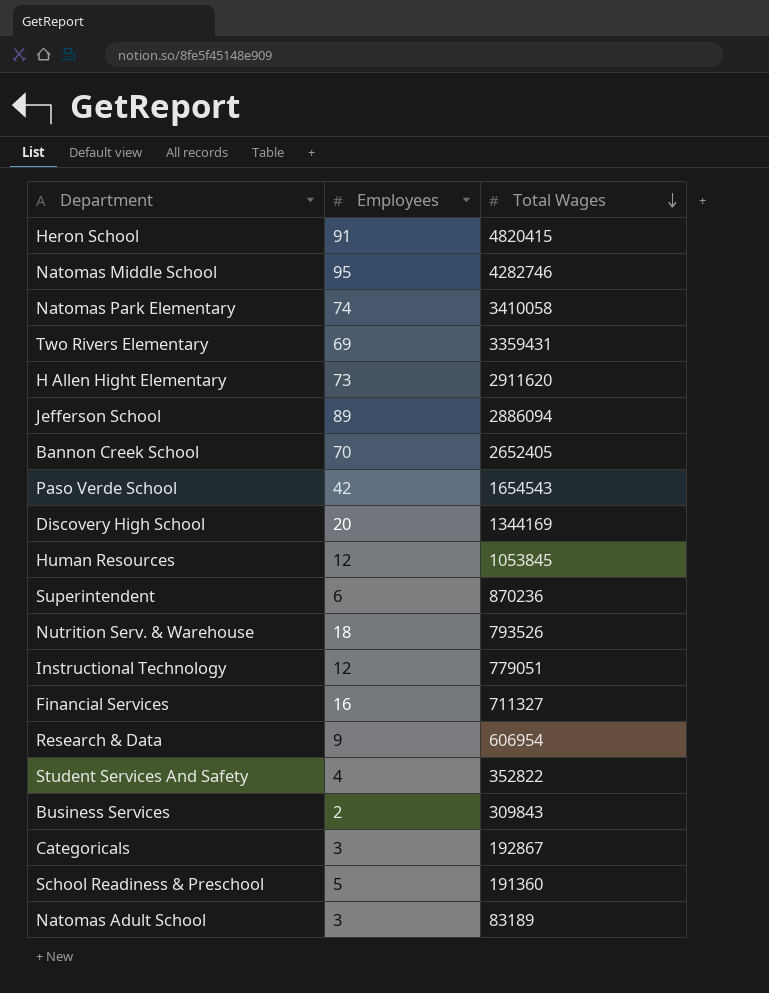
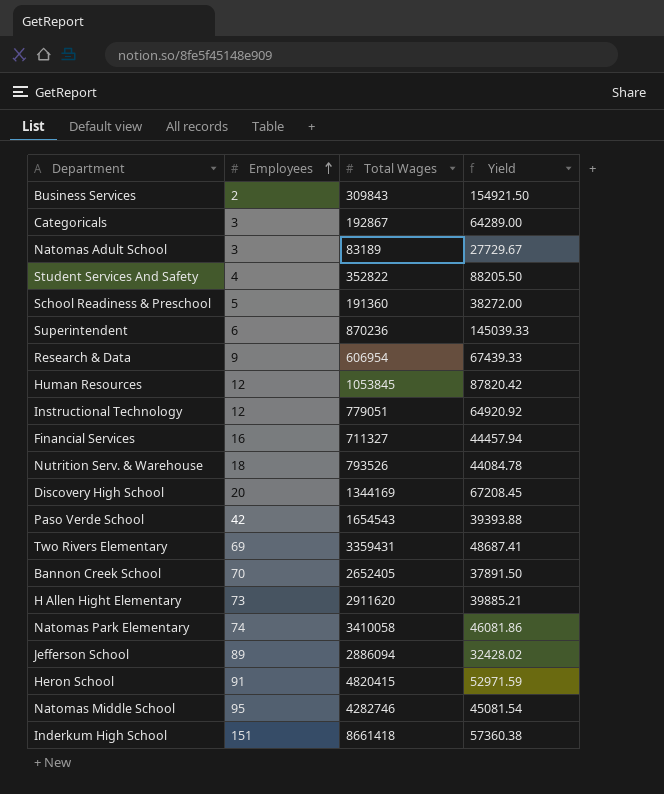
row order: Total Wages descending -> Employees ascending
column Yield | formula: none -> [Total Wages] / [Employees]
row Inderkum High School: none -> 151 | 8661418 | 57360.38

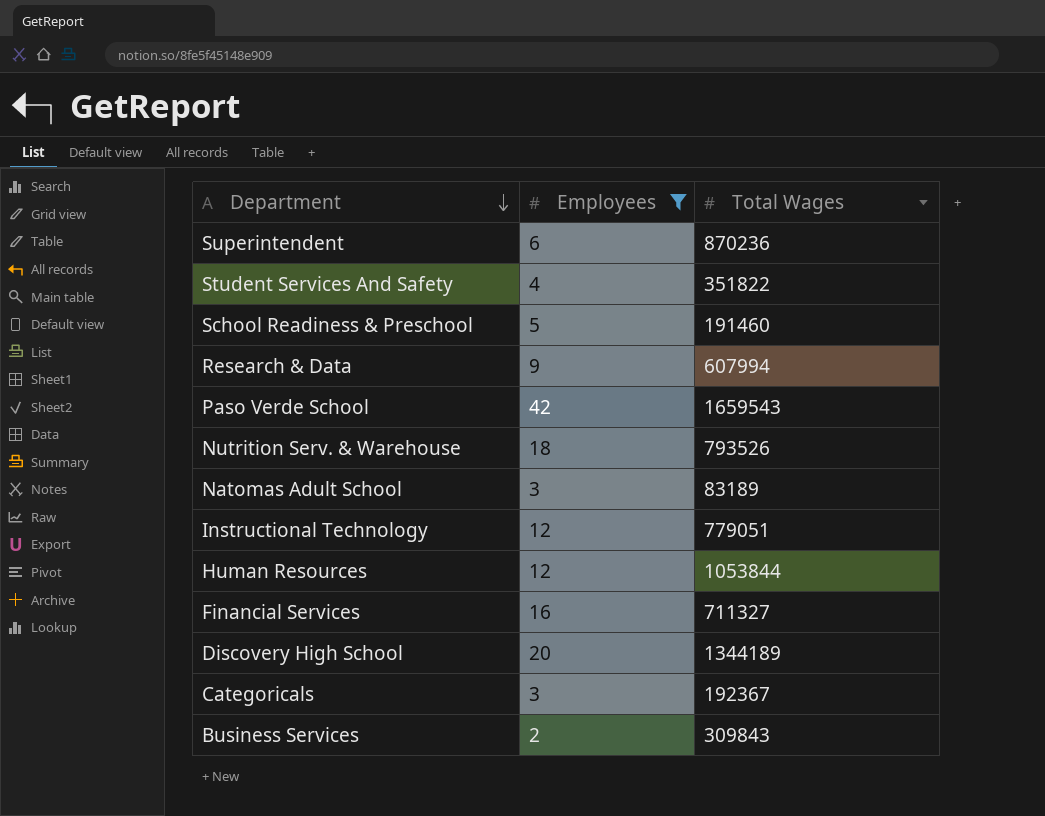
filter: none -> Employees <= 42
row order: Employees ascending -> Department descending
column Yield | formula: [Total Wages] / [Employees] -> none
Student Services And Safety | Total Wages: 352822 -> 351822
School Readiness & Preschool | Total Wages: 191360 -> 191460
Research & Data | Total Wages: 606954 -> 607994
Paso Verde School | Total Wages: 1654543 -> 1659543
Human Resources | Total Wages: 1053845 -> 1053844
Discovery High School | Total Wages: 1344169 -> 1344189
Categoricals | Total Wages: 192867 -> 192367

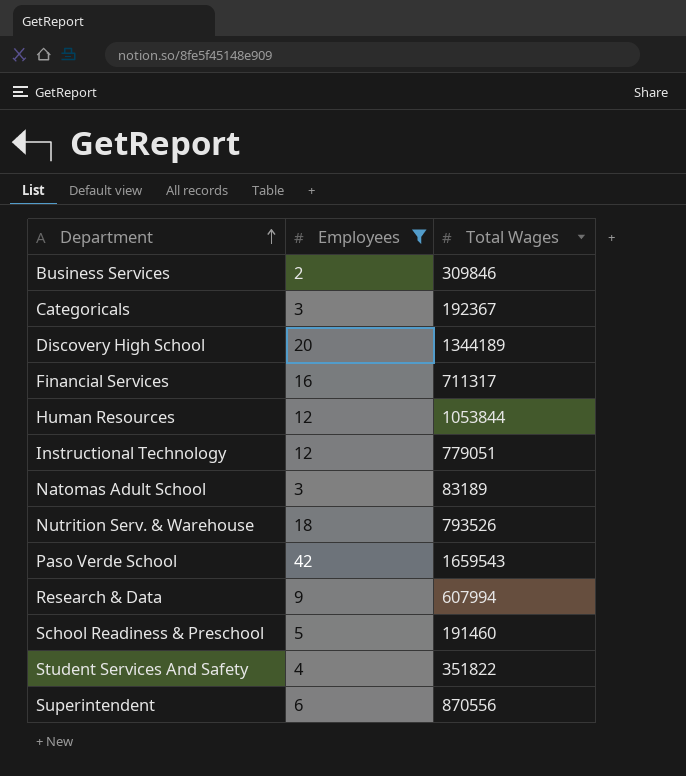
row order: Department descending -> Department ascending
Business Services | Total Wages: 309843 -> 309846
Financial Services | Total Wages: 711327 -> 711317
Superintendent | Total Wages: 870236 -> 870556

